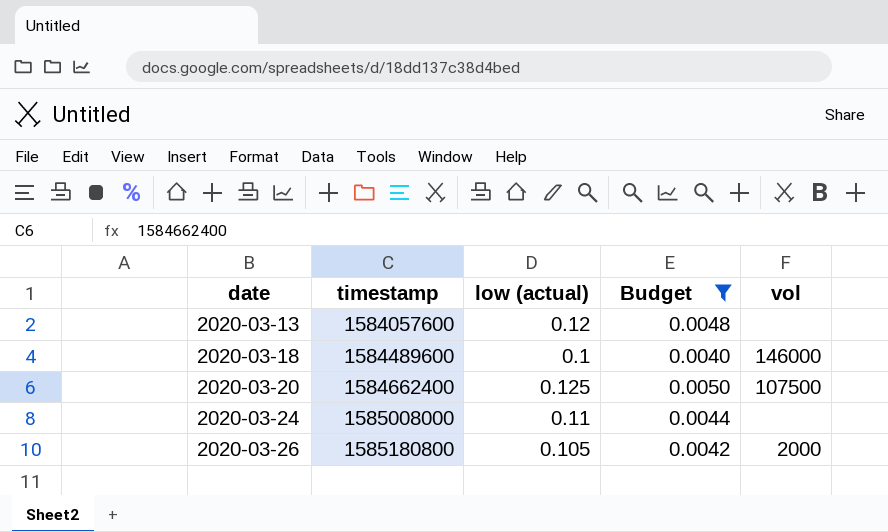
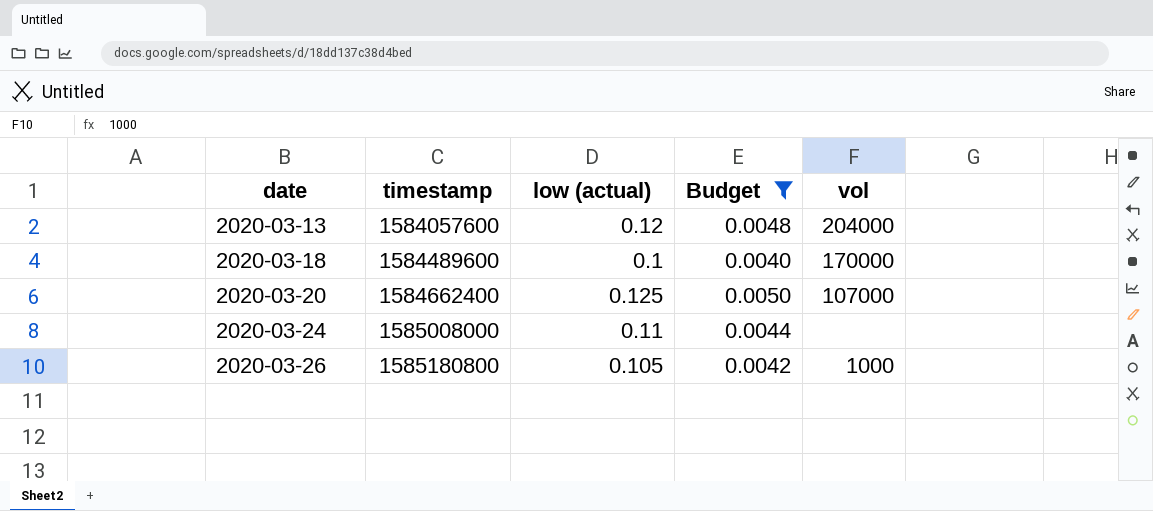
2020-03-13 | vol: none -> 204000
2020-03-18 | vol: 146000 -> 170000
2020-03-20 | vol: 107500 -> 107000
2020-03-26 | vol: 2000 -> 1000

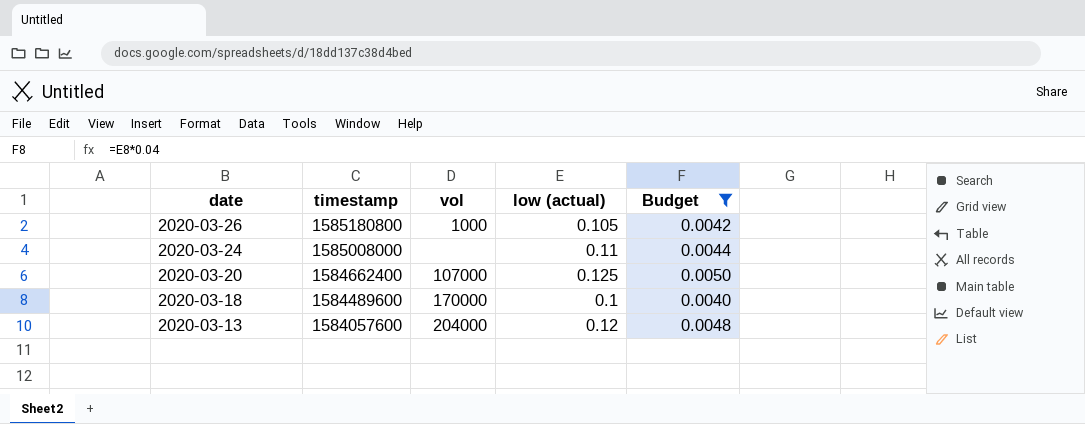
row order: date ascending -> date descending
column vol | position: 5 -> 3

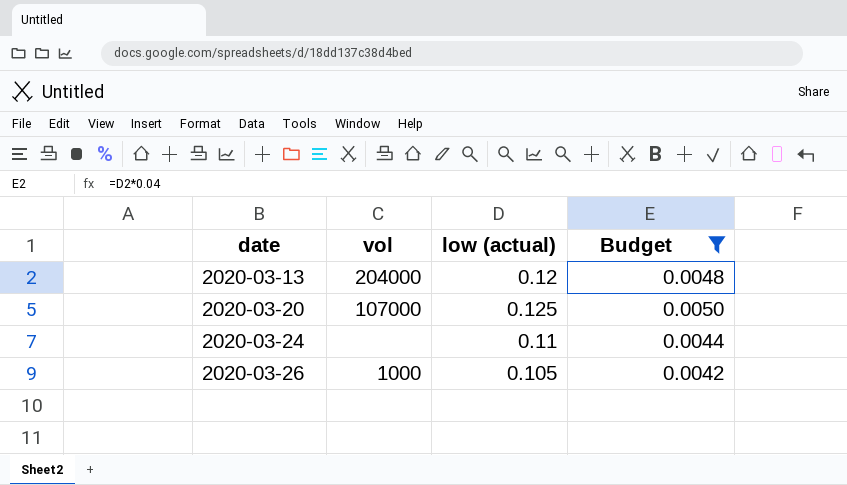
row order: date descending -> date ascending
column timestamp | position: 2 -> none
row 2020-03-18: 1584489600 | 170000 | 0.1 | 0.0040 -> none

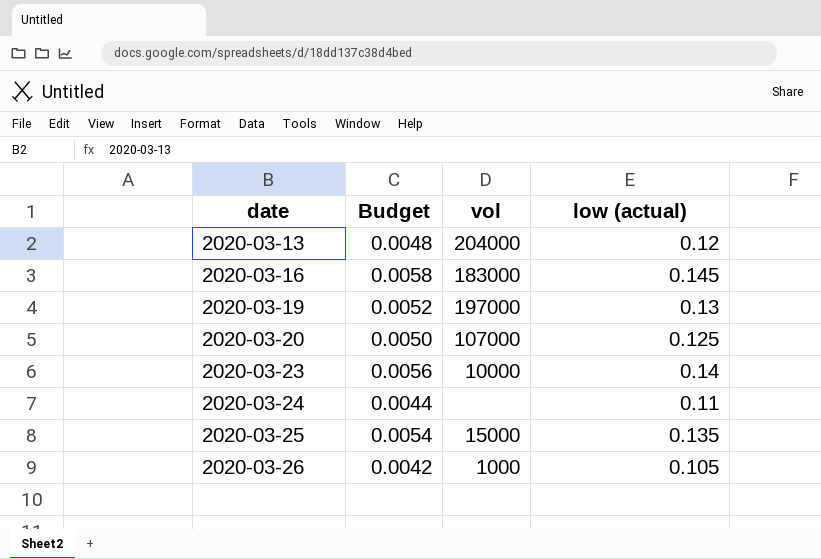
filter: Budget <= 0.0050 -> none
column Budget | position: 4 -> 2

